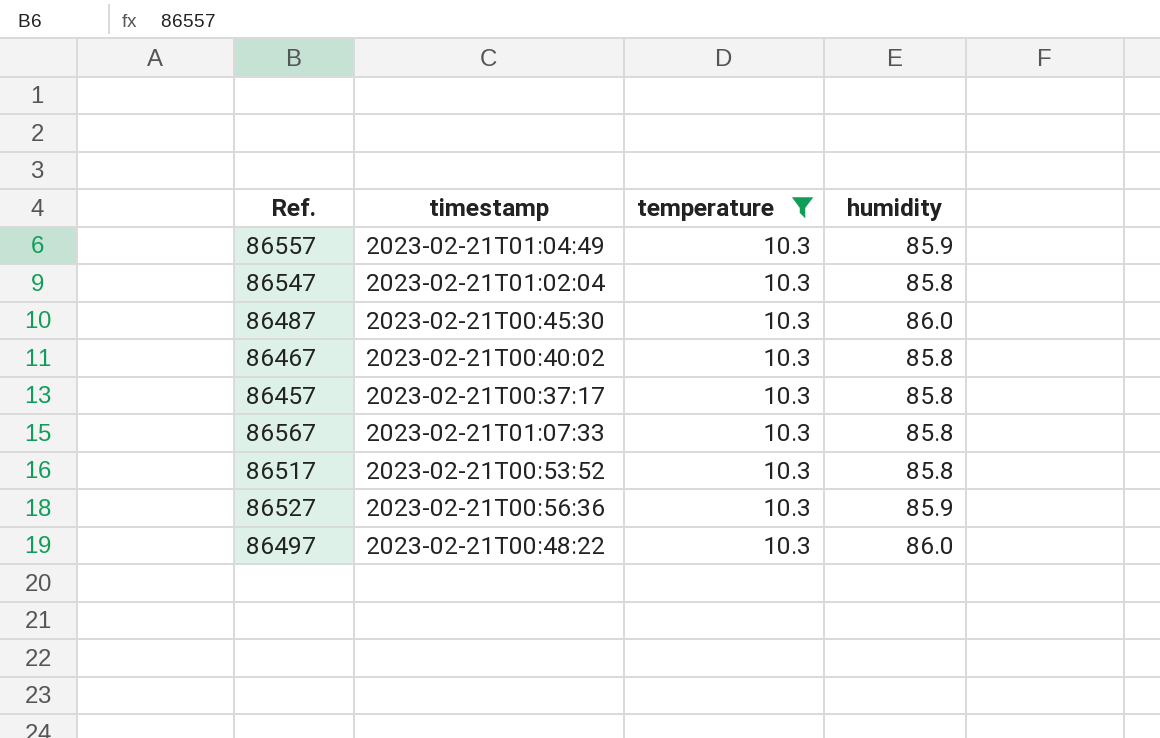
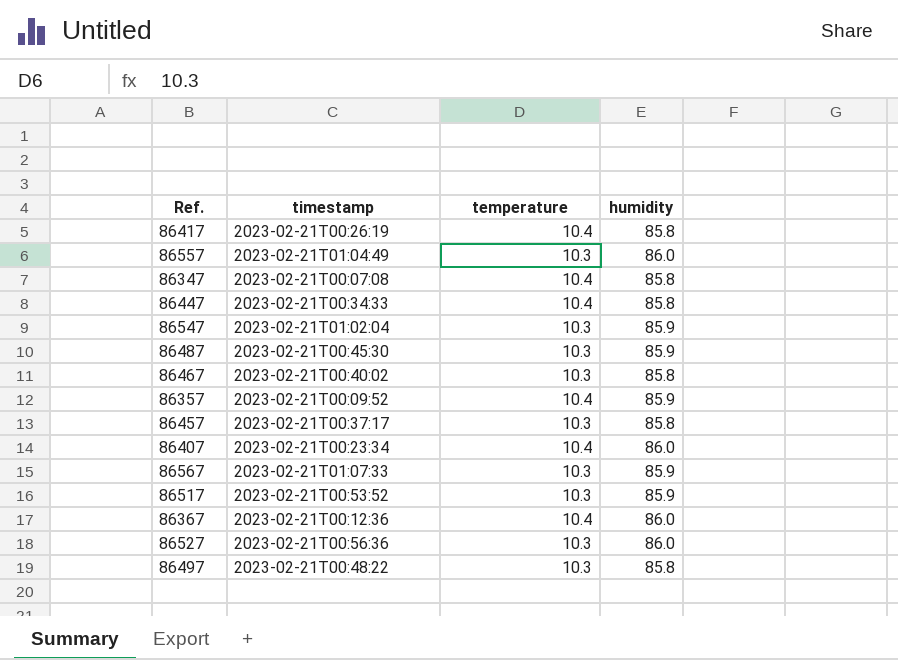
filter: temperature = 10.3 -> none
86557 | humidity: 85.9 -> 86.0
86547 | humidity: 85.8 -> 85.9
86487 | humidity: 86.0 -> 85.9
86567 | humidity: 85.8 -> 85.9
86517 | humidity: 85.8 -> 85.9
86527 | humidity: 85.9 -> 86.0
86497 | humidity: 86.0 -> 85.8

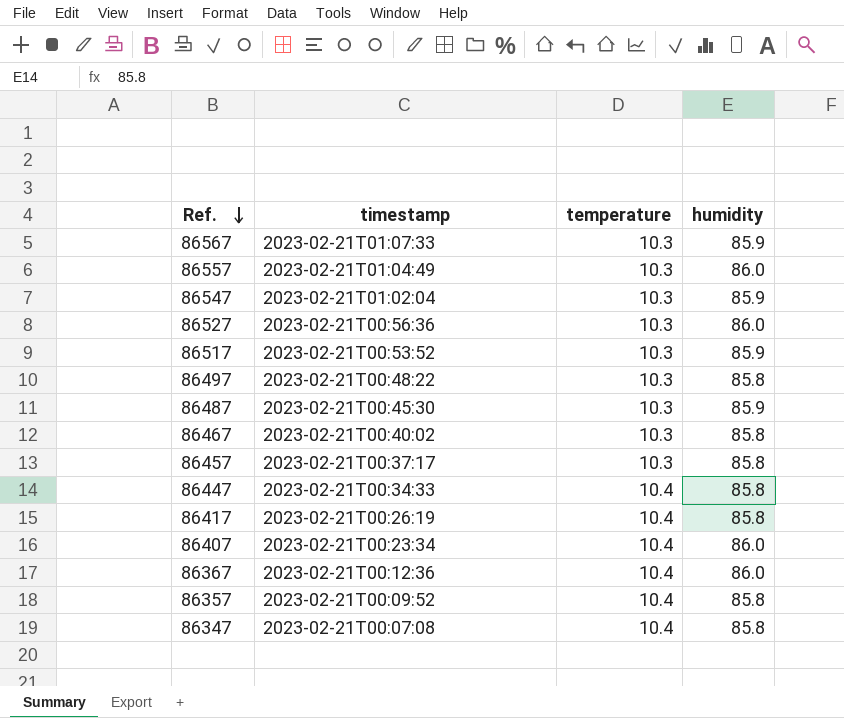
row order: none -> Ref. descending
86357 | humidity: 85.9 -> 85.8

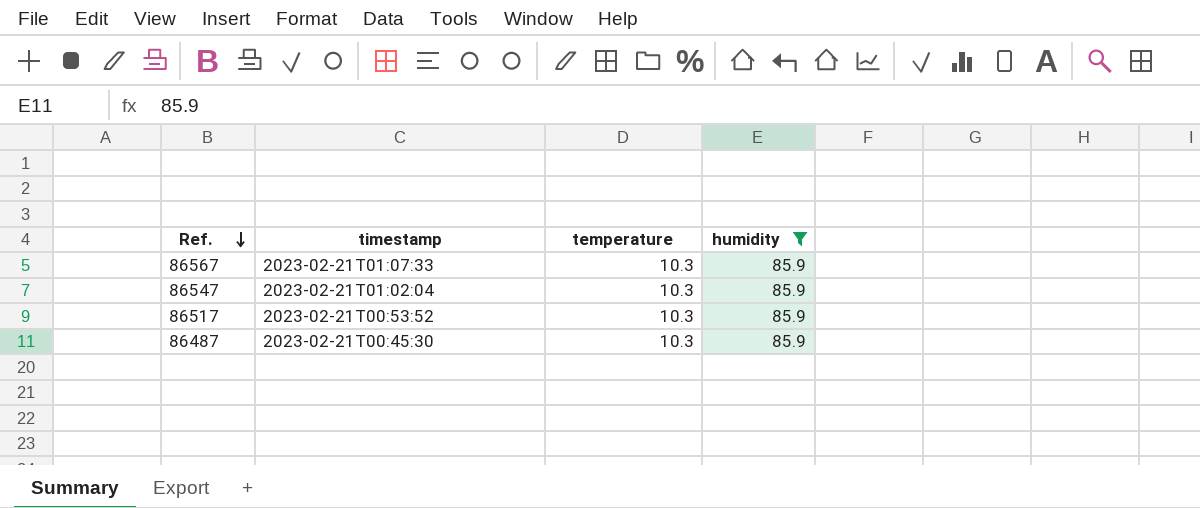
filter: none -> humidity = 85.9

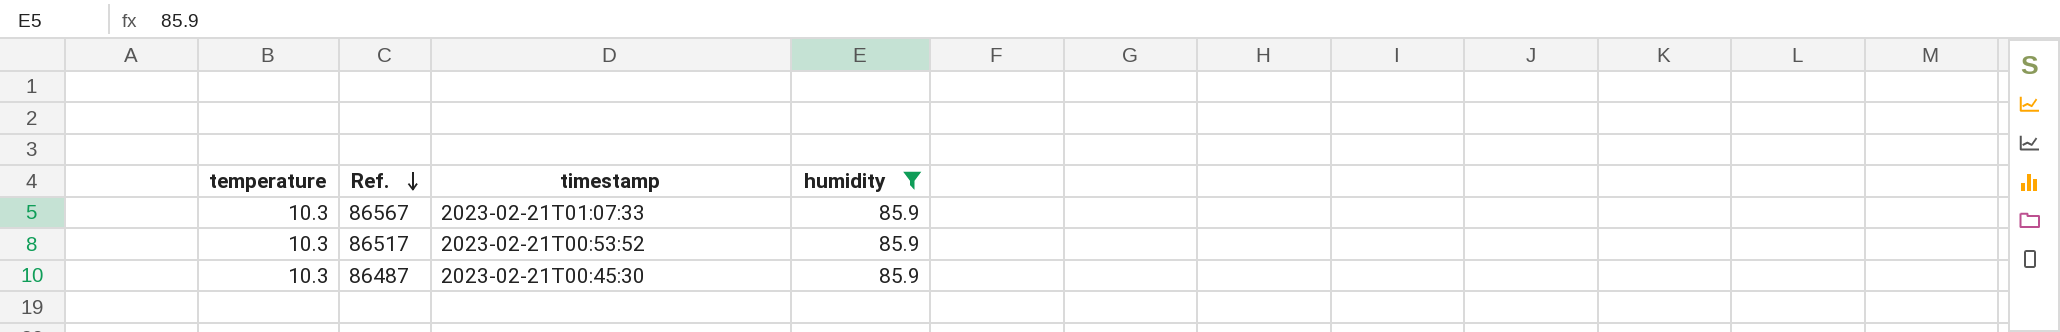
column temperature | position: 3 -> 1
row 86547: 2023-02-21T01:02:04 | 10.3 | 85.9 -> none

